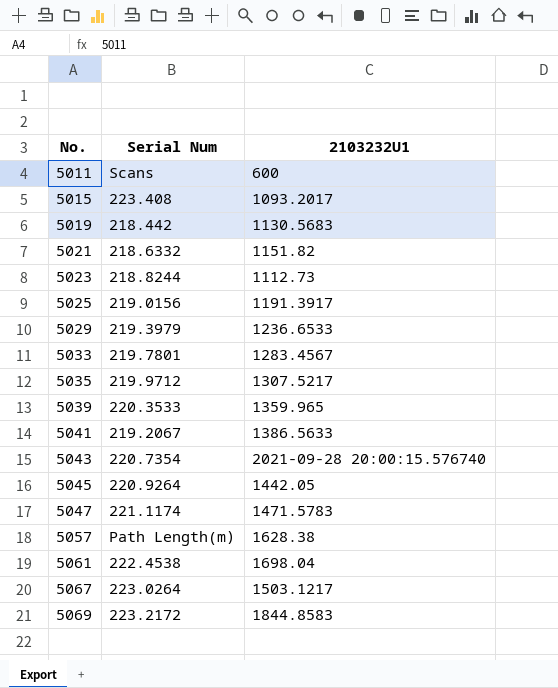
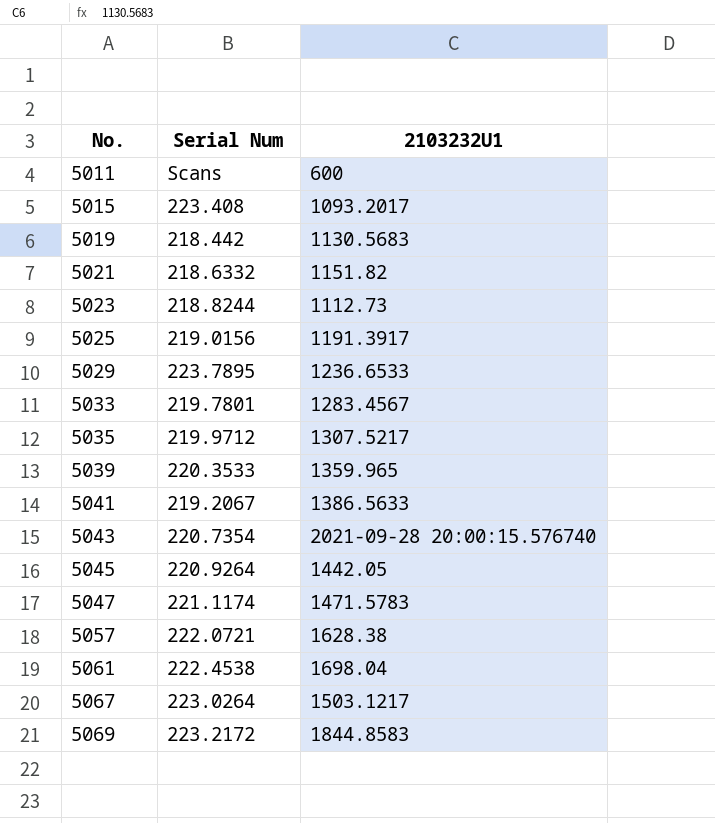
5029 | Serial Num: 219.3979 -> 223.7895
5057 | Serial Num: Path Length(m) -> 222.0721

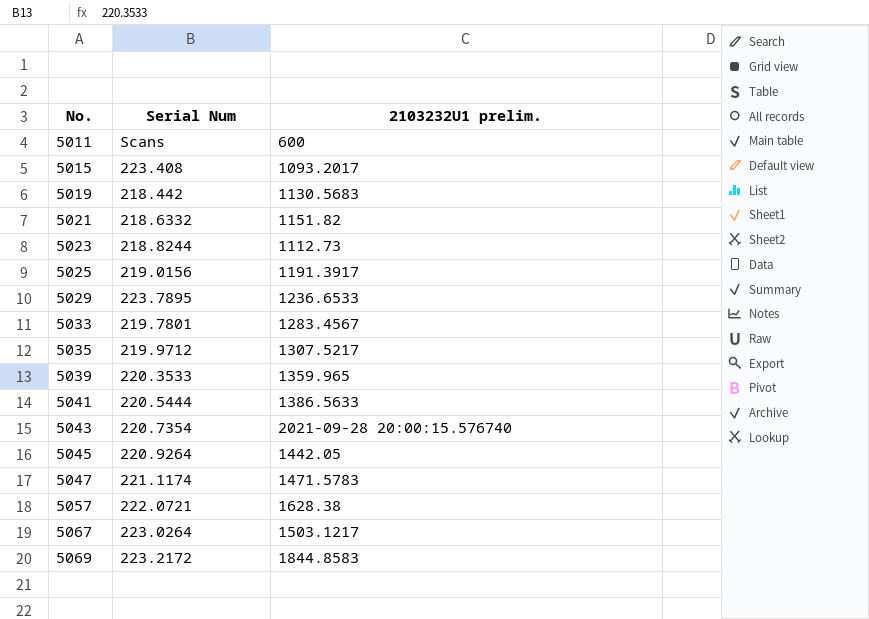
column name: 2103232U1 -> 2103232U1 prelim.
row 5061: 222.4538 | 1698.04 -> none
5041 | Serial Num: 219.2067 -> 220.5444

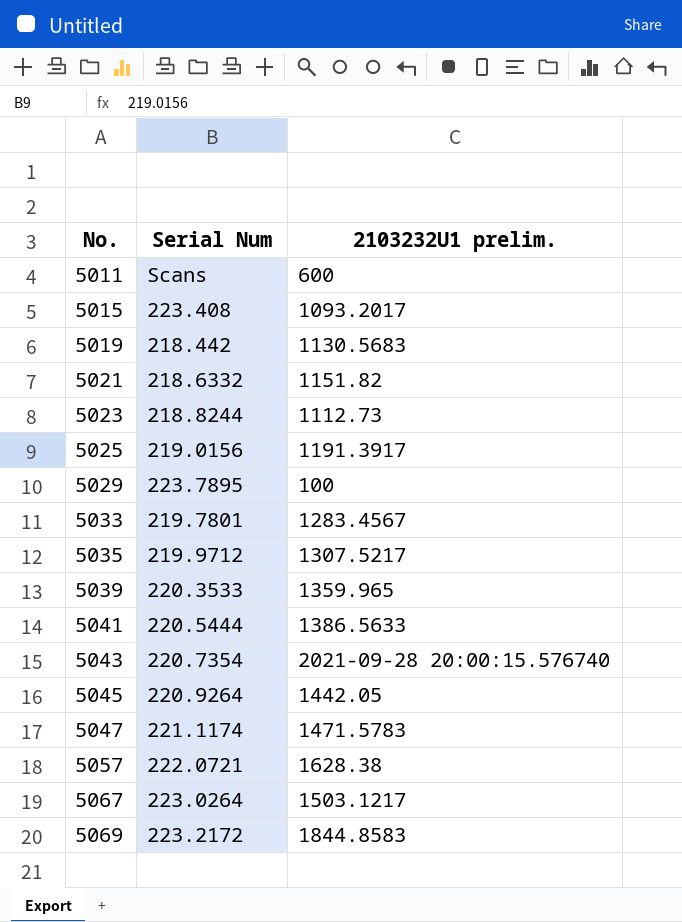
5029 | 2103232U1 prelim.: 1236.6533 -> 100

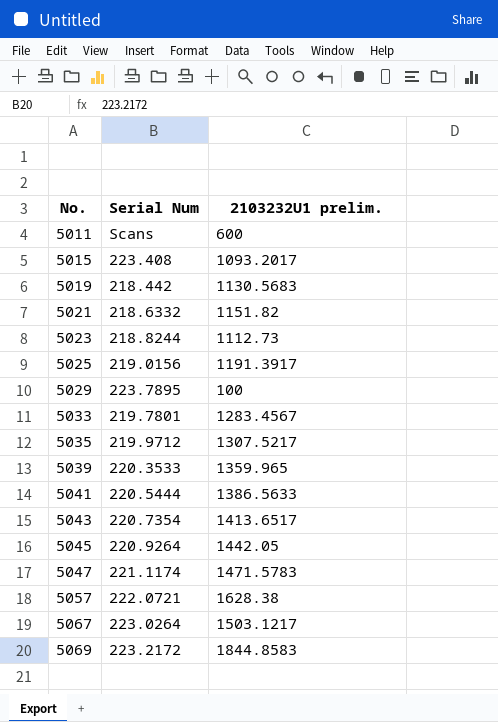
5043 | 2103232U1 prelim.: 2021-09-28 20:00:15.576740 -> 1413.6517

